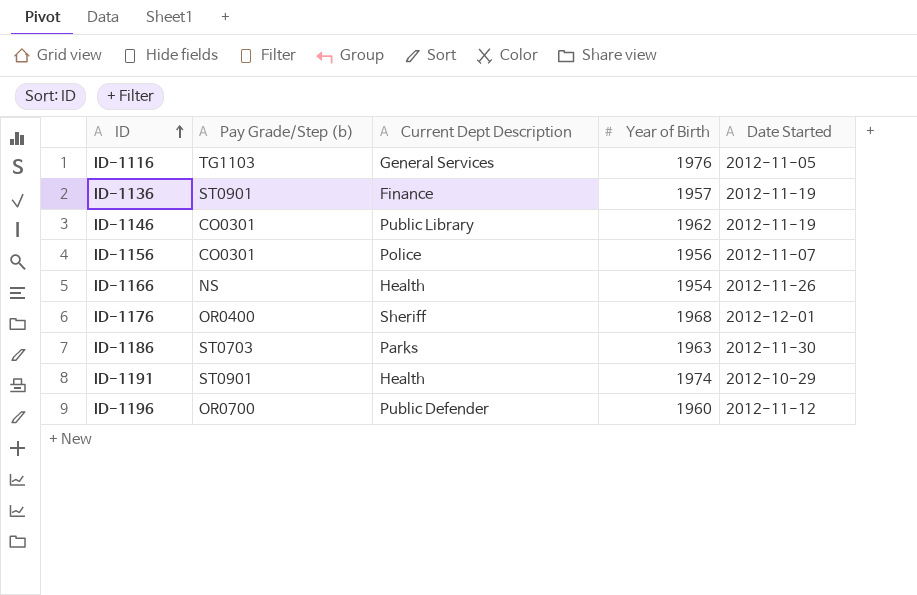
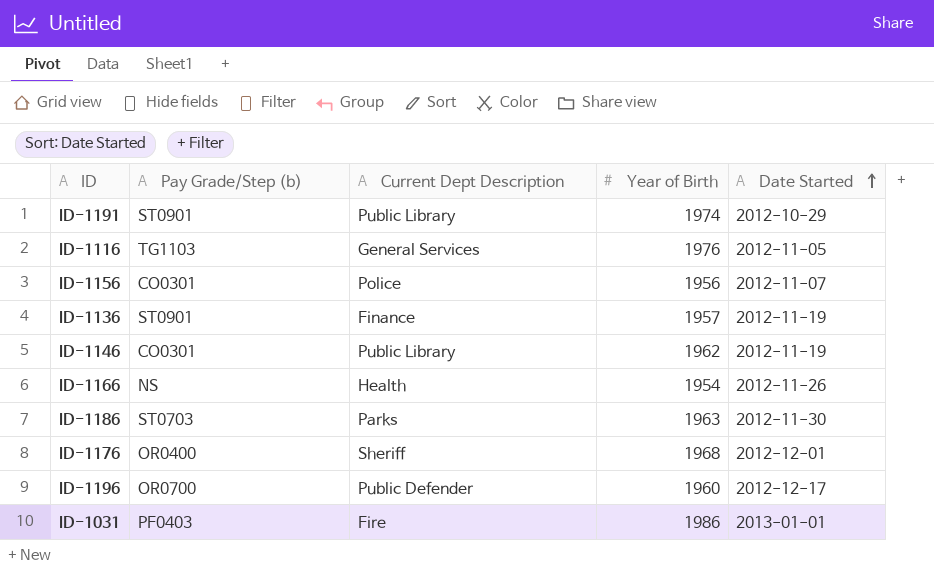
row order: ID ascending -> Date Started ascending
ID-1191 | Current Dept Description: Health -> Public Library
ID-1196 | Date Started: 2012-11-12 -> 2012-12-17
row ID-1031: none -> PF0403 | Fire | 1986 | 2013-01-01

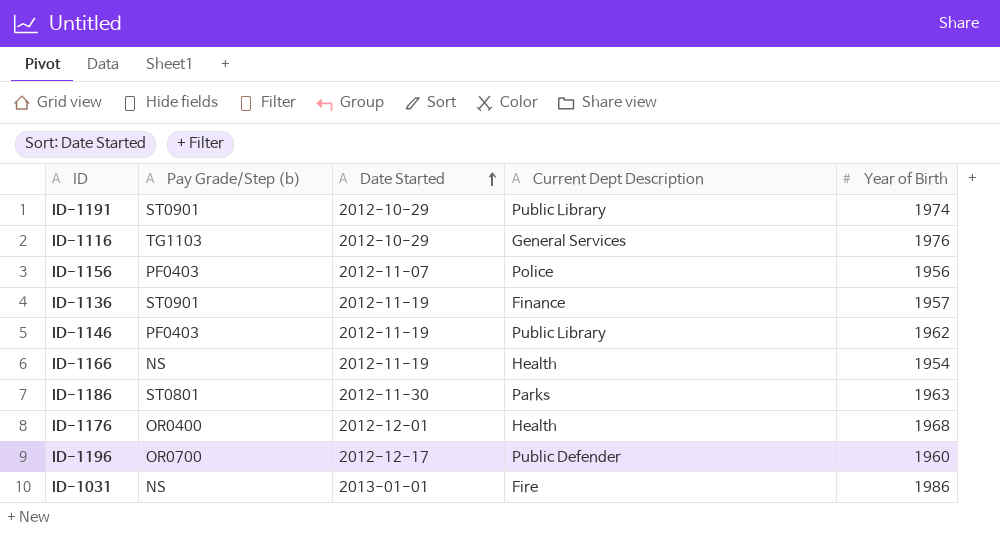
column Date Started | position: 5 -> 3
ID-1116 | Date Started: 2012-11-05 -> 2012-10-29
ID-1156 | Pay Grade/Step (b): CO0301 -> PF0403
ID-1146 | Pay Grade/Step (b): CO0301 -> PF0403
ID-1166 | Date Started: 2012-11-26 -> 2012-11-19
ID-1186 | Pay Grade/Step (b): ST0703 -> ST0801
ID-1176 | Current Dept Description: Sheriff -> Health
ID-1031 | Pay Grade/Step (b): PF0403 -> NS

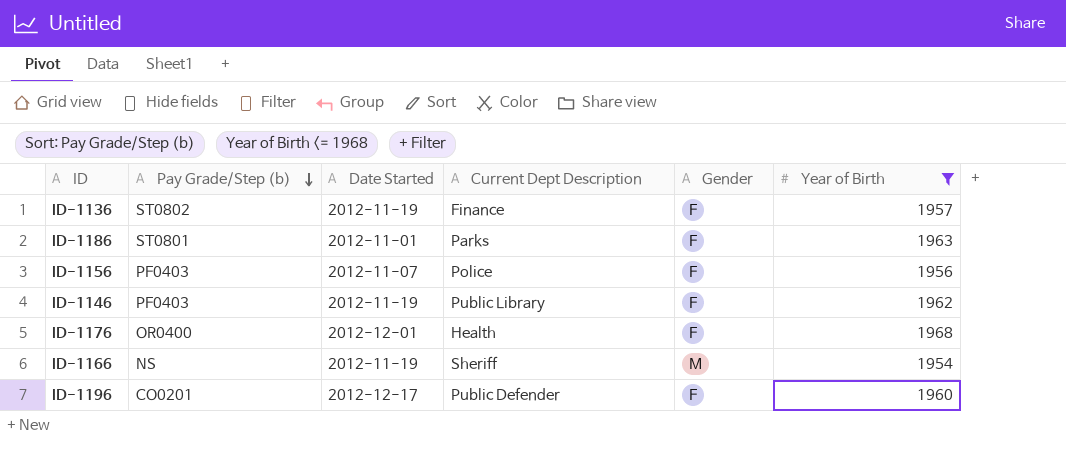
filter: none -> Year of Birth <= 1968
row order: Date Started ascending -> Pay Grade/Step (b) descending
column Gender | position: none -> 5
ID-1136 | Pay Grade/Step (b): ST0901 -> ST0802
ID-1186 | Date Started: 2012-11-30 -> 2012-11-01
ID-1166 | Current Dept Description: Health -> Sheriff
ID-1196 | Pay Grade/Step (b): OR0700 -> CO0201

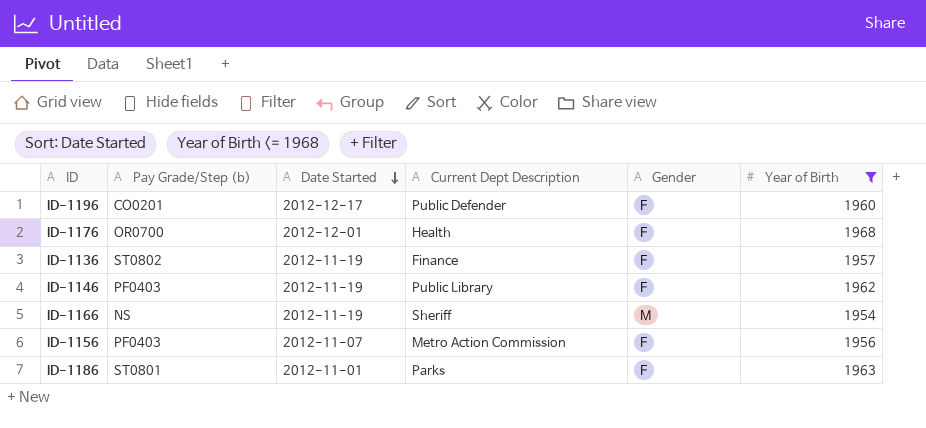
row order: Pay Grade/Step (b) descending -> Date Started descending
ID-1176 | Pay Grade/Step (b): OR0400 -> OR0700
ID-1156 | Current Dept Description: Police -> Metro Action Commission

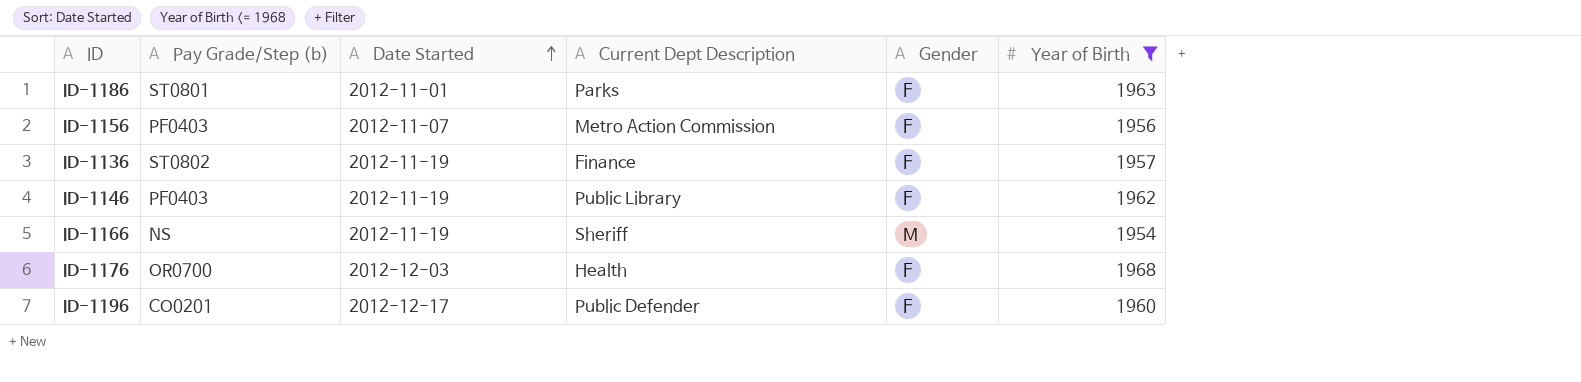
row order: Date Started descending -> Date Started ascending
ID-1176 | Date Started: 2012-12-01 -> 2012-12-03

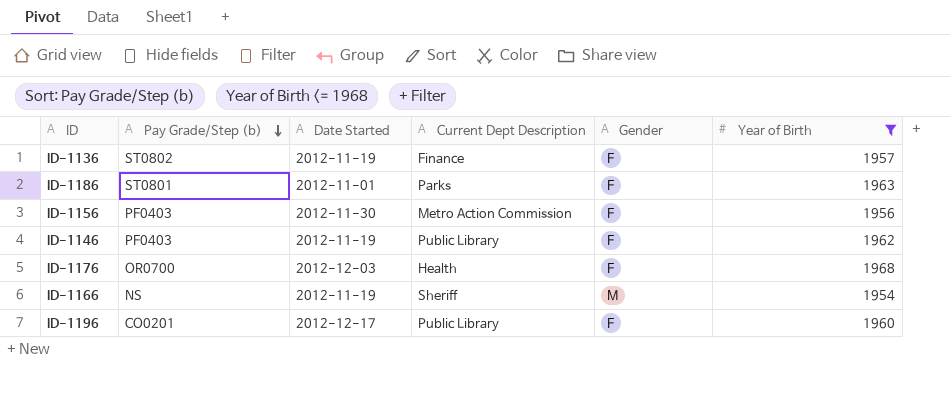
row order: Date Started ascending -> Pay Grade/Step (b) descending
ID-1156 | Date Started: 2012-11-07 -> 2012-11-30
ID-1196 | Current Dept Description: Public Defender -> Public Library

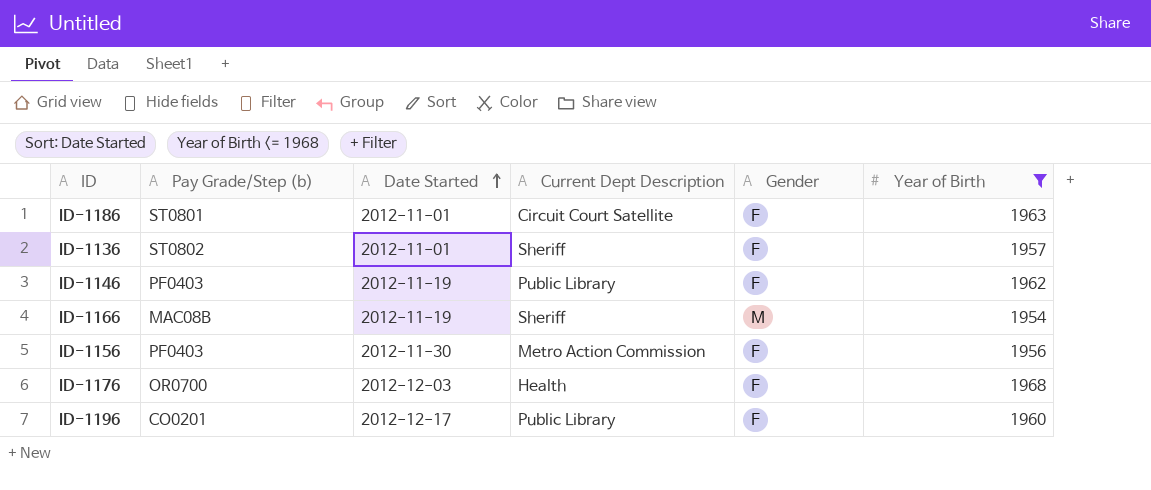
row order: Pay Grade/Step (b) descending -> Date Started ascending
ID-1186 | Current Dept Description: Parks -> Circuit Court Satellite
ID-1136 | Date Started: 2012-11-19 -> 2012-11-01
ID-1136 | Current Dept Description: Finance -> Sheriff
ID-1166 | Pay Grade/Step (b): NS -> MAC08B

